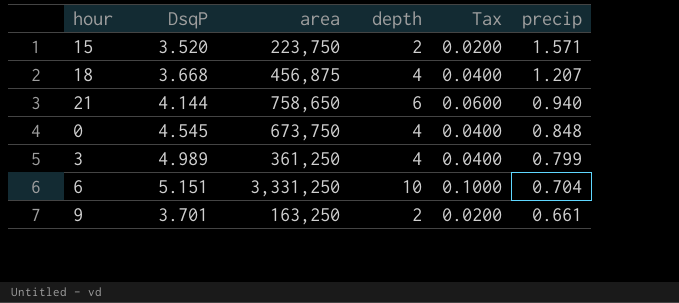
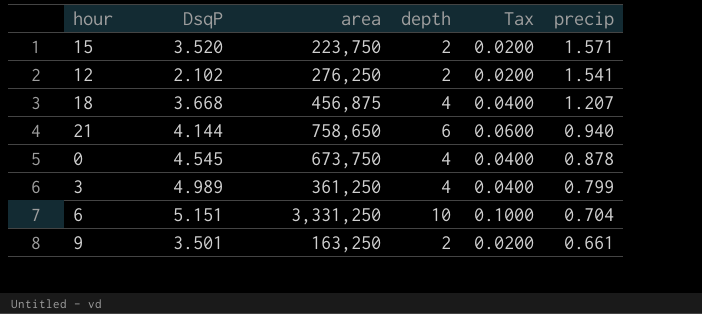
row 12: none -> 2.102 | 276,250 | 2 | 0.0200 | 1.541
0 | precip: 0.848 -> 0.878
9 | DsqP: 3.701 -> 3.501

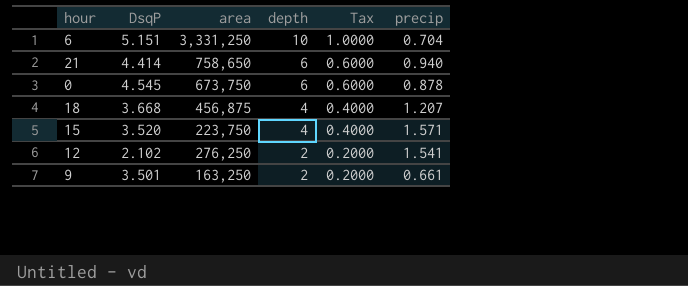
row order: precip descending -> depth descending
column Tax | formula: [depth] * 0.01 -> [depth] * 0.1
row 3: 4.989 | 361,250 | 4 | 0.0400 | 0.799 -> none
21 | DsqP: 4.144 -> 4.414
0 | depth: 4 -> 6
15 | depth: 2 -> 4

